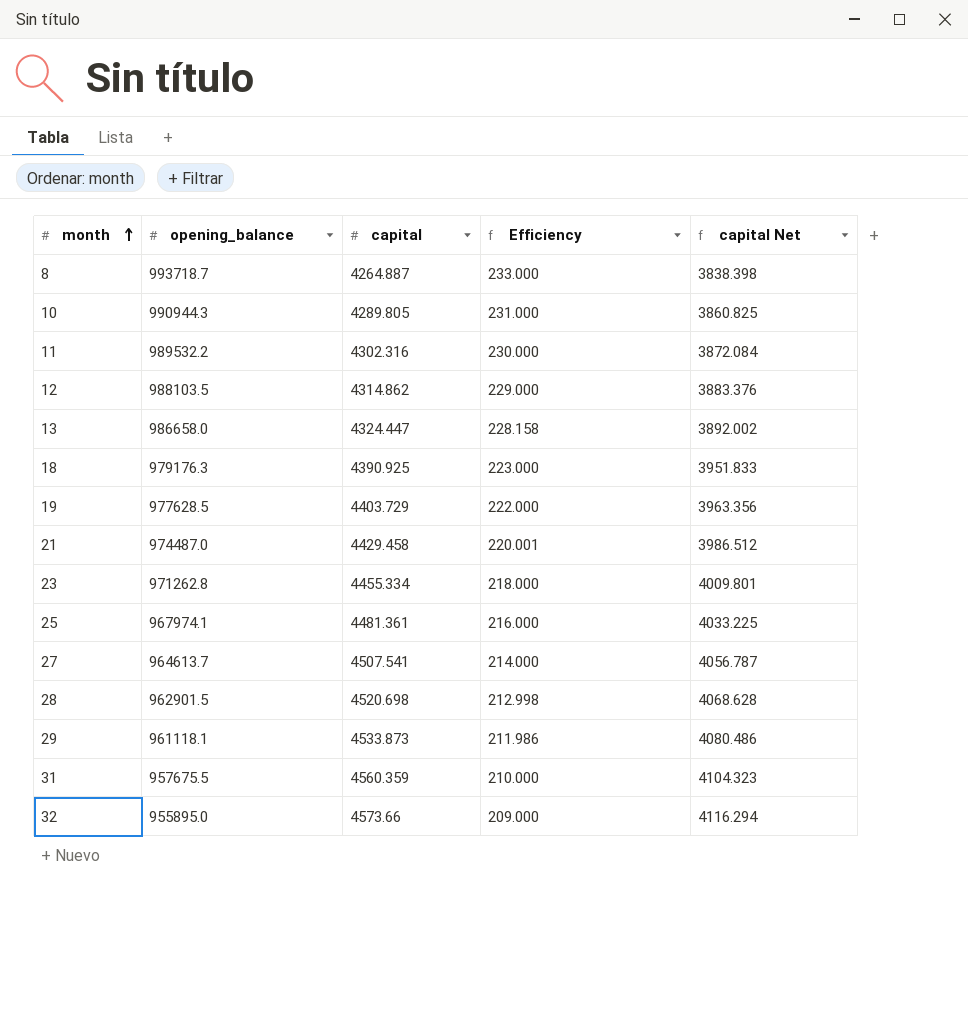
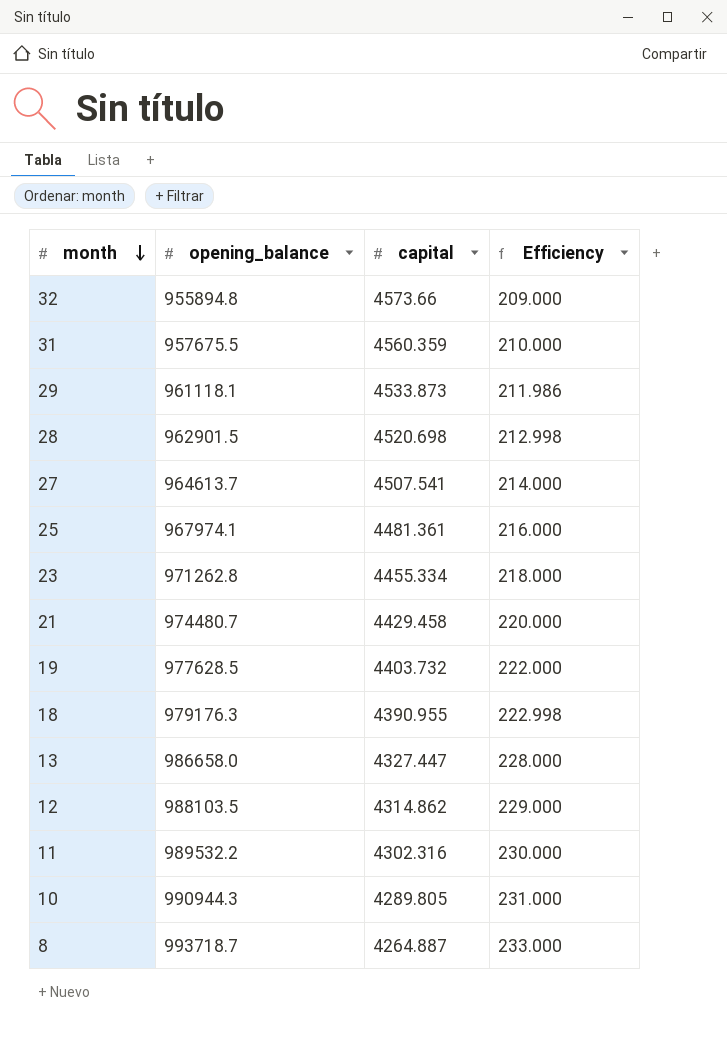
row order: month ascending -> month descending
column capital Net | formula: [capital] * 0.9 -> none
32 | opening_balance: 955895.0 -> 955894.8
21 | opening_balance: 974487.0 -> 974480.7
21 | Efficiency: 220.001 -> 220.000
19 | capital: 4403.729 -> 4403.732
18 | capital: 4390.925 -> 4390.955
18 | Efficiency: 223.000 -> 222.998
13 | capital: 4324.447 -> 4327.447
13 | Efficiency: 228.158 -> 228.000

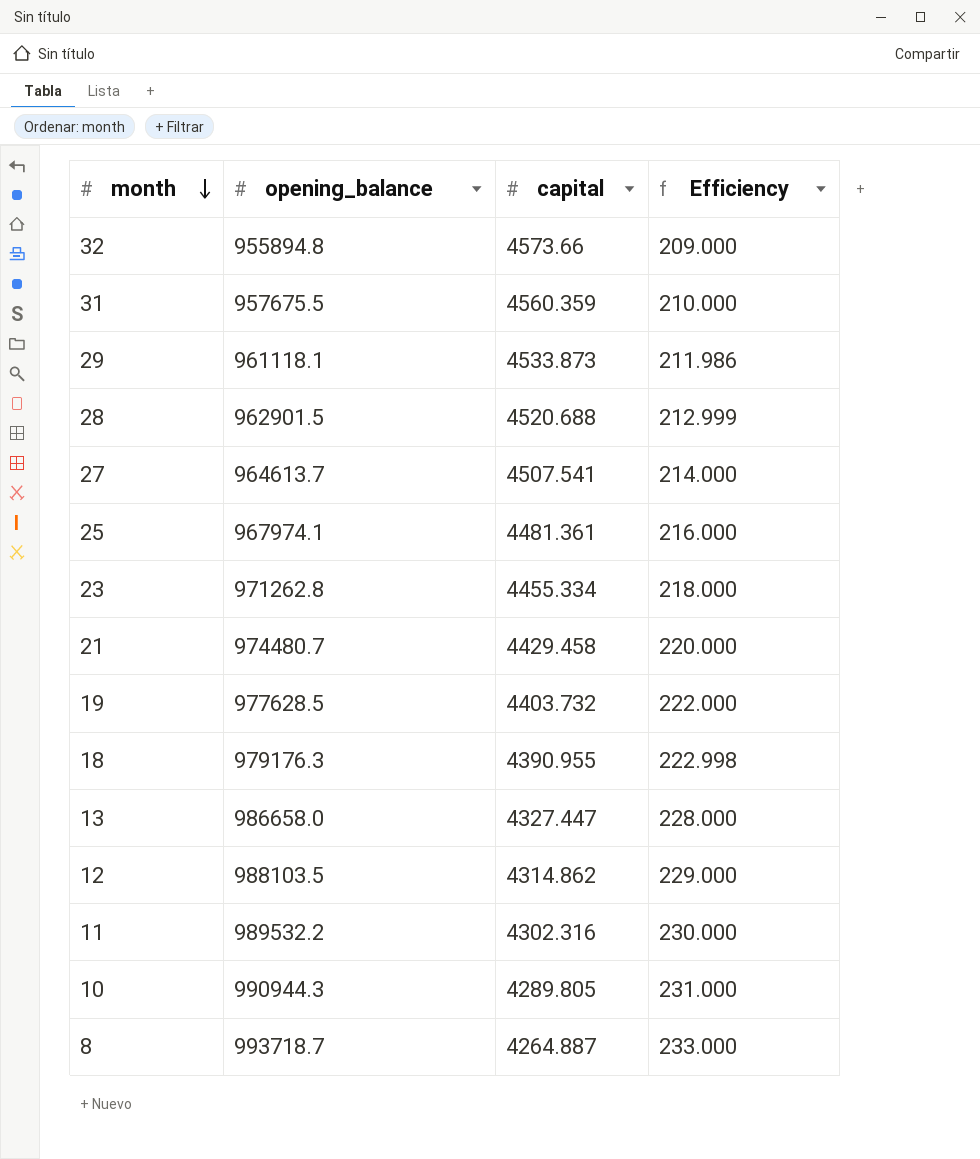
28 | capital: 4520.698 -> 4520.688
28 | Efficiency: 212.998 -> 212.999

